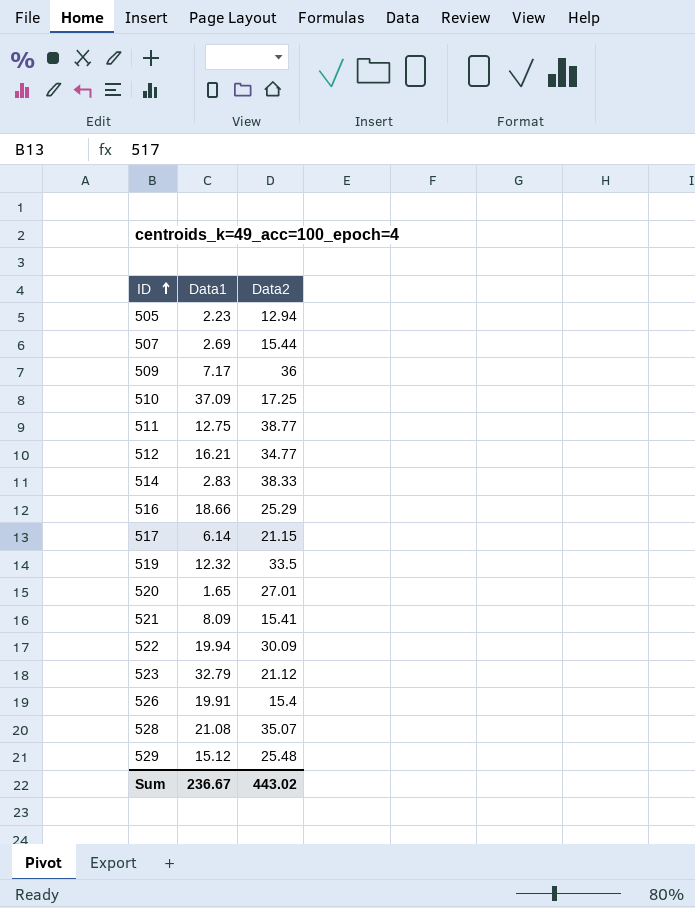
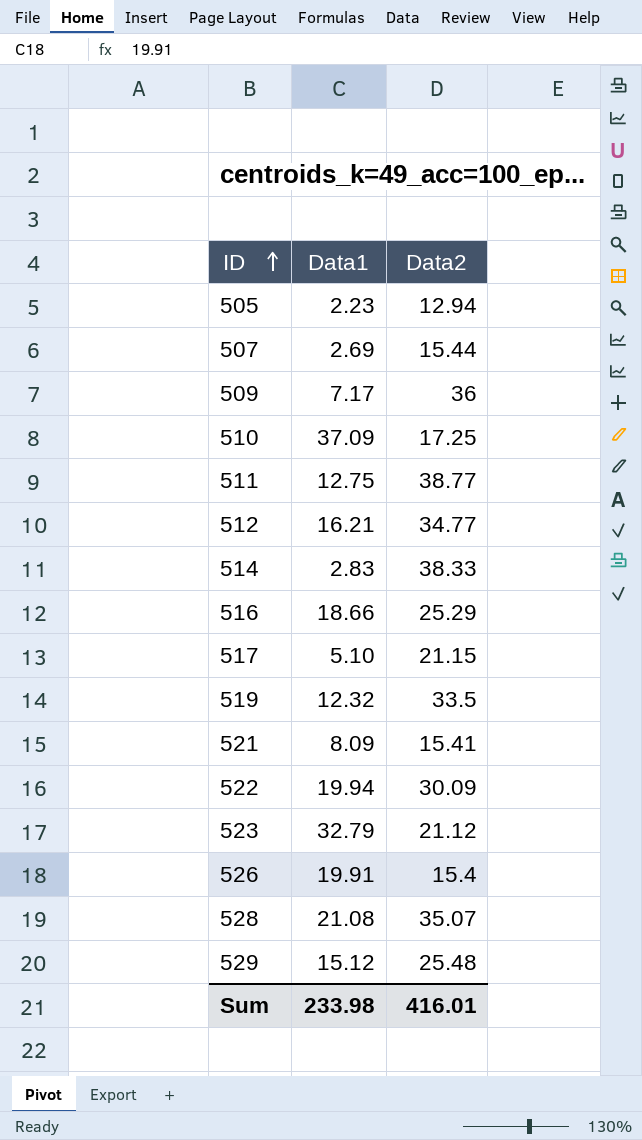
row 520: 1.65 | 27.01 -> none
517 | Data1: 6.14 -> 5.10
Sum | Data1: 236.67 -> 233.98
Sum | Data2: 443.02 -> 416.01

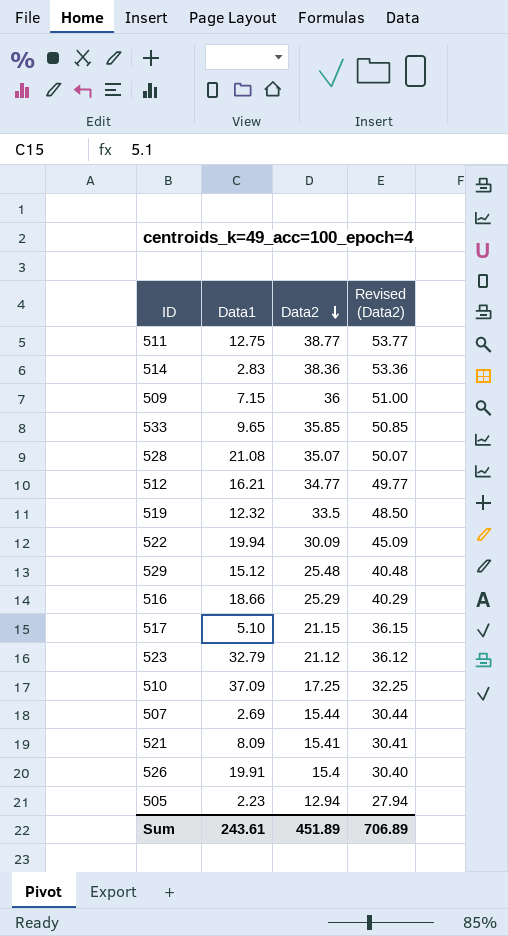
row order: ID ascending -> Data2 descending
column Revised (Data2) | formula: none -> [Data2] + 15
514 | Data2: 38.33 -> 38.36
509 | Data1: 7.17 -> 7.15
row 533: none -> 9.65 | 35.85 | 50.85
Sum | Data1: 233.98 -> 243.61
Sum | Data2: 416.01 -> 451.89

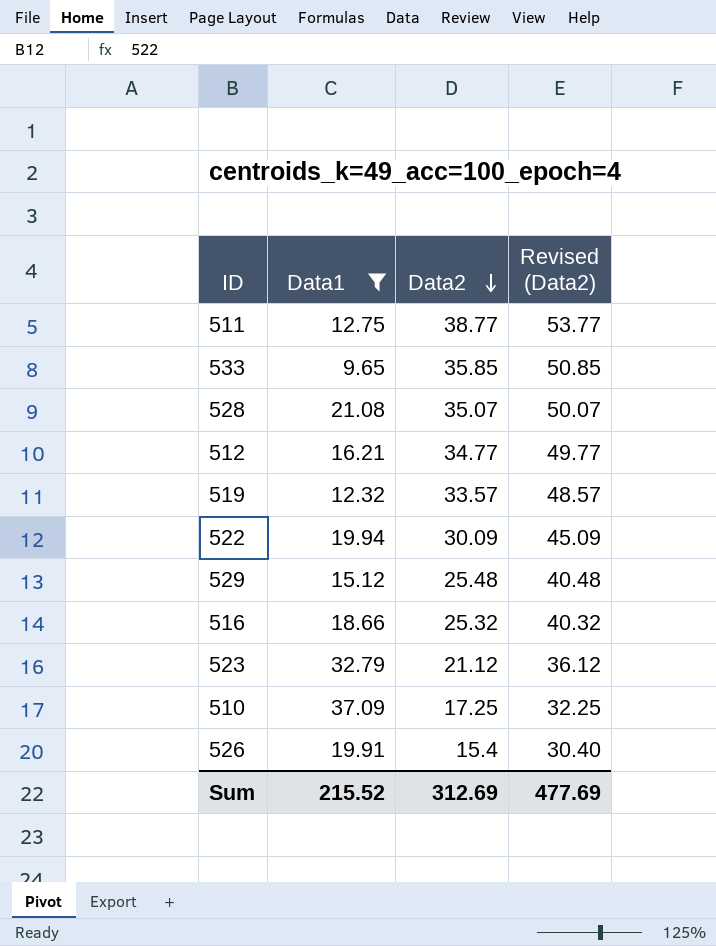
filter: none -> Data1 >= 9.65
519 | Data2: 33.5 -> 33.57
519 | Revised (Data2): 48.50 -> 48.57
516 | Data2: 25.29 -> 25.32
516 | Revised (Data2): 40.29 -> 40.32
Sum | Data1: 243.61 -> 215.52
Sum | Data2: 451.89 -> 312.69
Sum | Revised (Data2): 706.89 -> 477.69

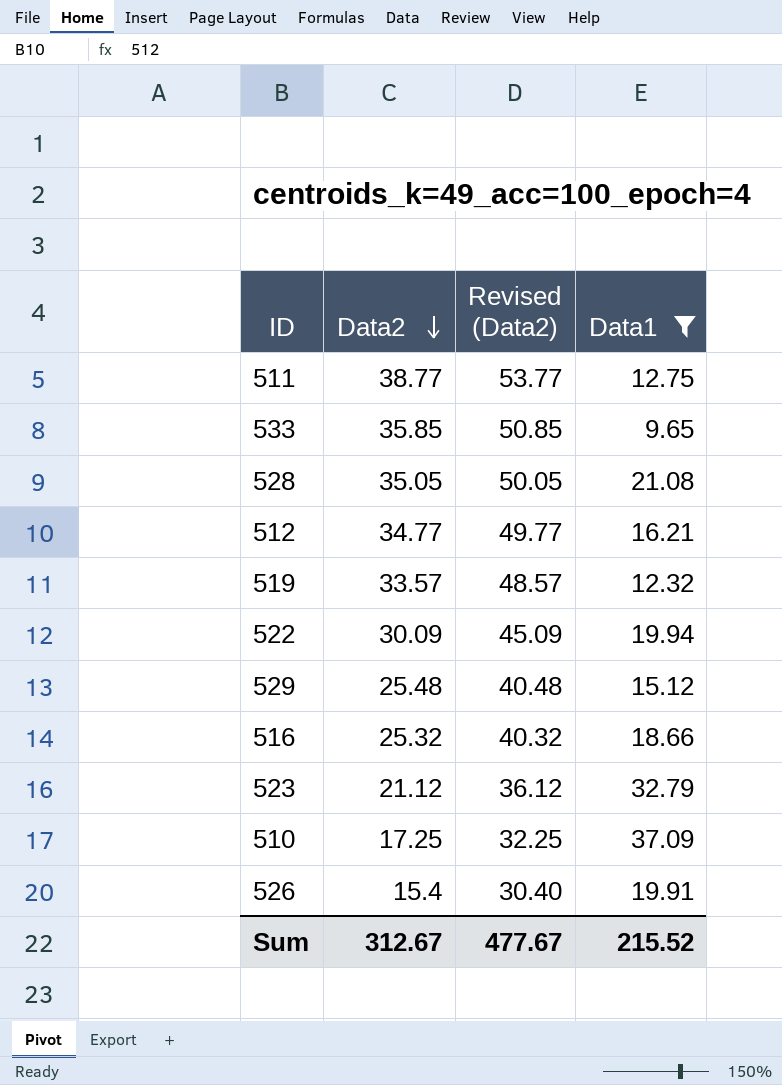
column Data1 | position: 2 -> 4
528 | Data2: 35.07 -> 35.05
528 | Revised (Data2): 50.07 -> 50.05
Sum | Data2: 312.69 -> 312.67
Sum | Revised (Data2): 477.69 -> 477.67

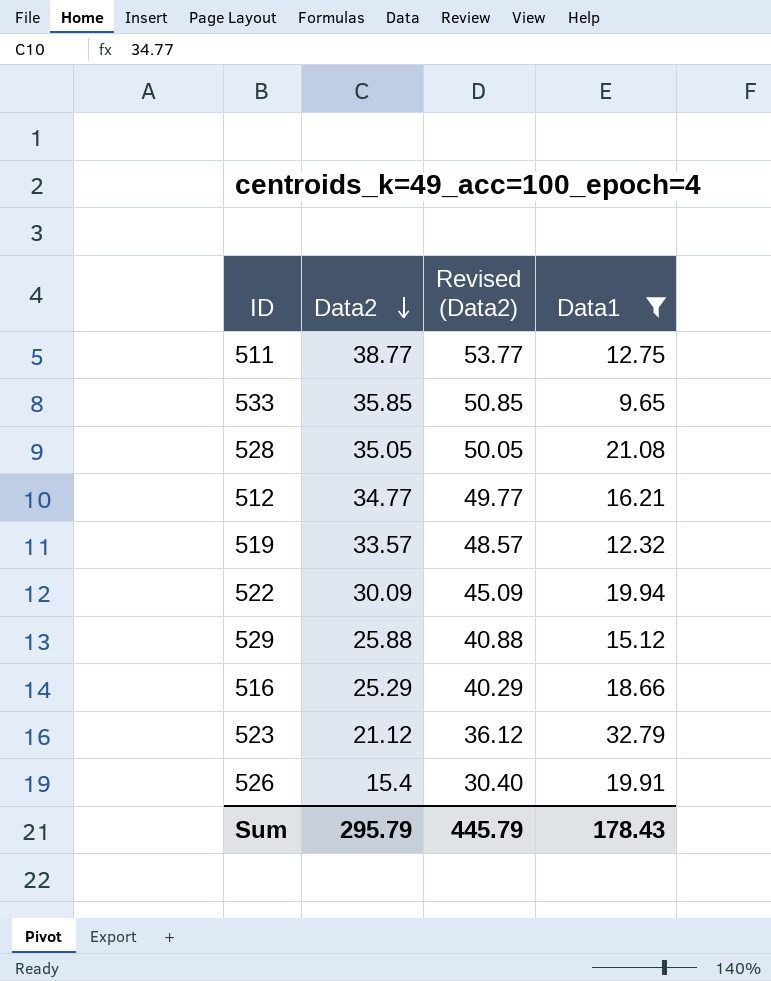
row 510: 17.25 | 32.25 | 37.09 -> none
529 | Data2: 25.48 -> 25.88
529 | Revised (Data2): 40.48 -> 40.88
516 | Data2: 25.32 -> 25.29
516 | Revised (Data2): 40.32 -> 40.29
Sum | Data2: 312.67 -> 295.79
Sum | Revised (Data2): 477.67 -> 445.79
Sum | Data1: 215.52 -> 178.43

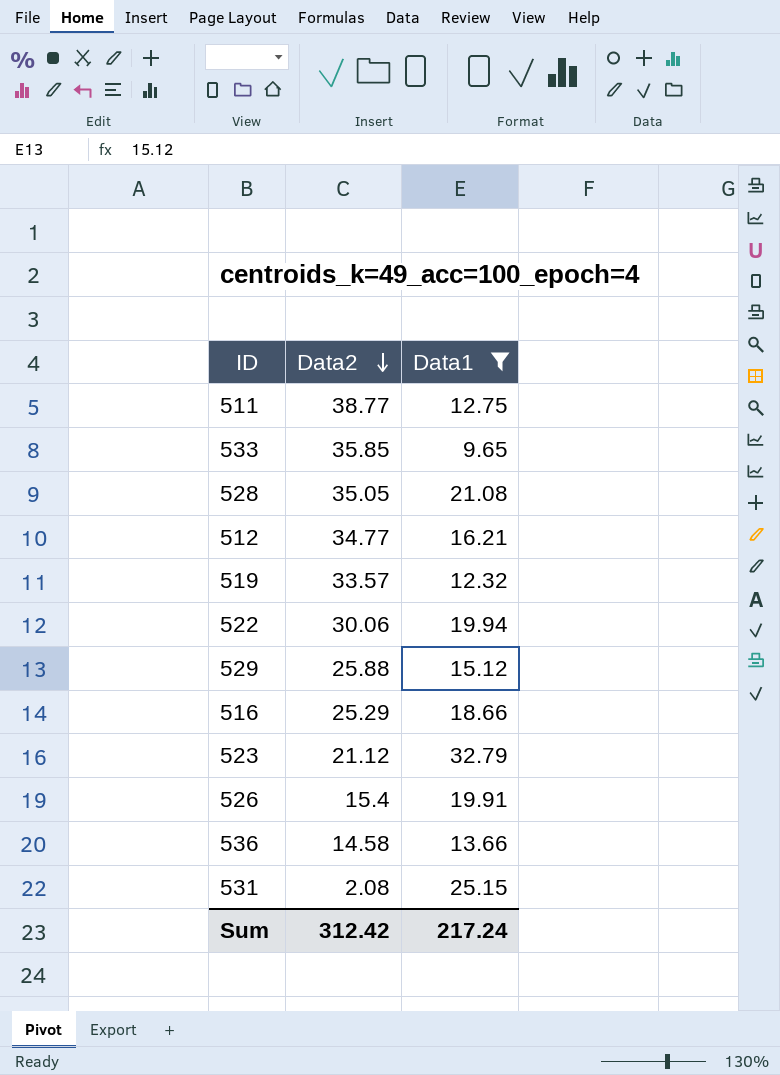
column Revised (Data2) | formula: [Data2] + 15 -> none
522 | Data2: 30.09 -> 30.06
row 536: none -> 14.58 | 13.66
row 531: none -> 2.08 | 25.15
Sum | Data2: 295.79 -> 312.42
Sum | Data1: 178.43 -> 217.24

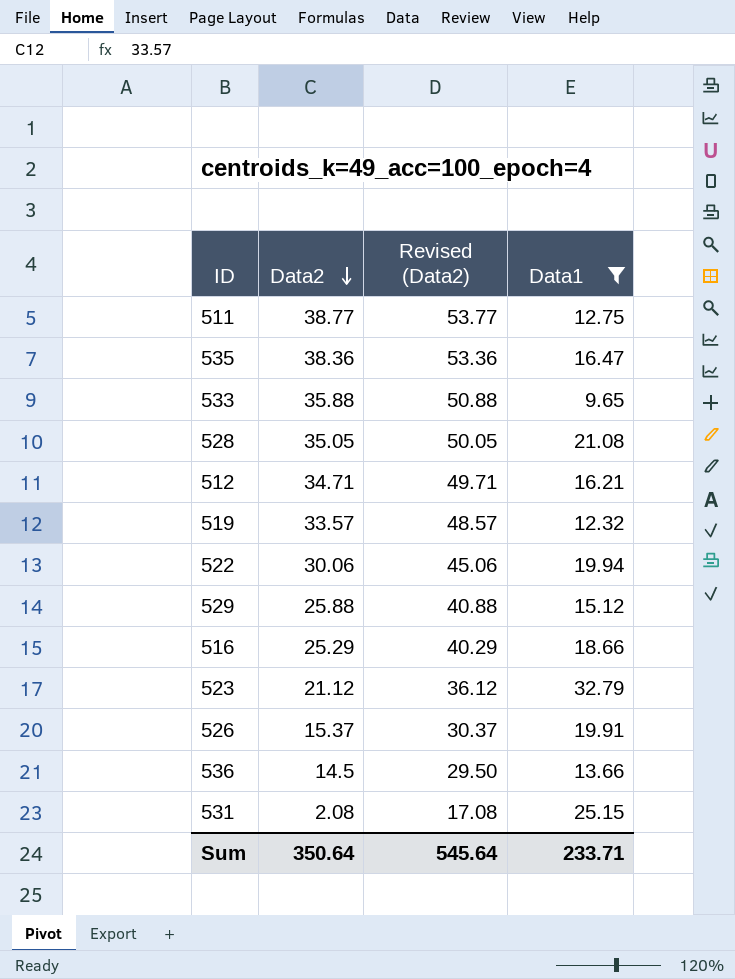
column Revised (Data2) | formula: none -> [Data2] + 15
row 535: none -> 38.36 | 53.36 | 16.47
533 | Data2: 35.85 -> 35.88
512 | Data2: 34.77 -> 34.71
526 | Data2: 15.4 -> 15.37
536 | Data2: 14.58 -> 14.5
Sum | Data2: 312.42 -> 350.64
Sum | Data1: 217.24 -> 233.71

